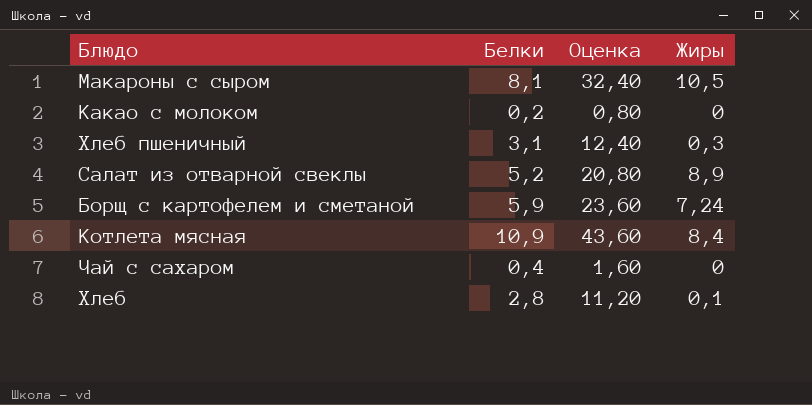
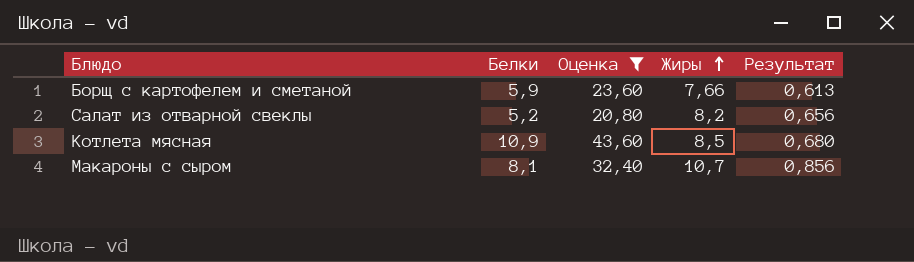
filter: none -> Оценка >= 20,80
row order: none -> Жиры ascending
column Результат | formula: none -> [Жиры] * 0,08
Борщ с картофелем и сметаной | Жиры: 7,24 -> 7,66
Салат из отварной свеклы | Жиры: 8,9 -> 8,2
Котлета мясная | Жиры: 8,4 -> 8,5
Макароны с сыром | Жиры: 10,5 -> 10,7

